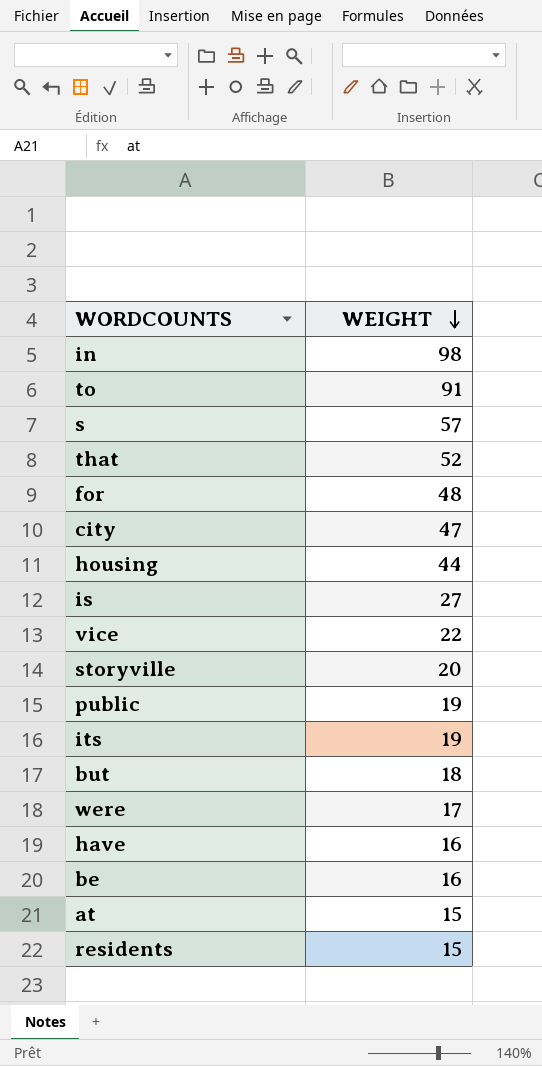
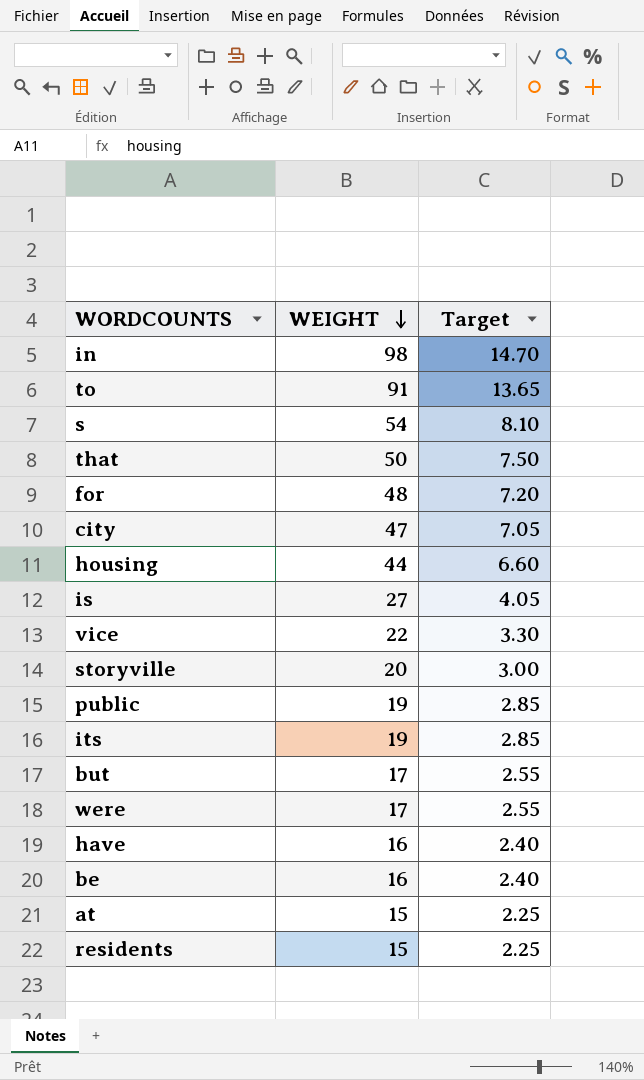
column Target | formula: none -> [WEIGHT] * 0.15
s | WEIGHT: 57 -> 54
that | WEIGHT: 52 -> 50
but | WEIGHT: 18 -> 17

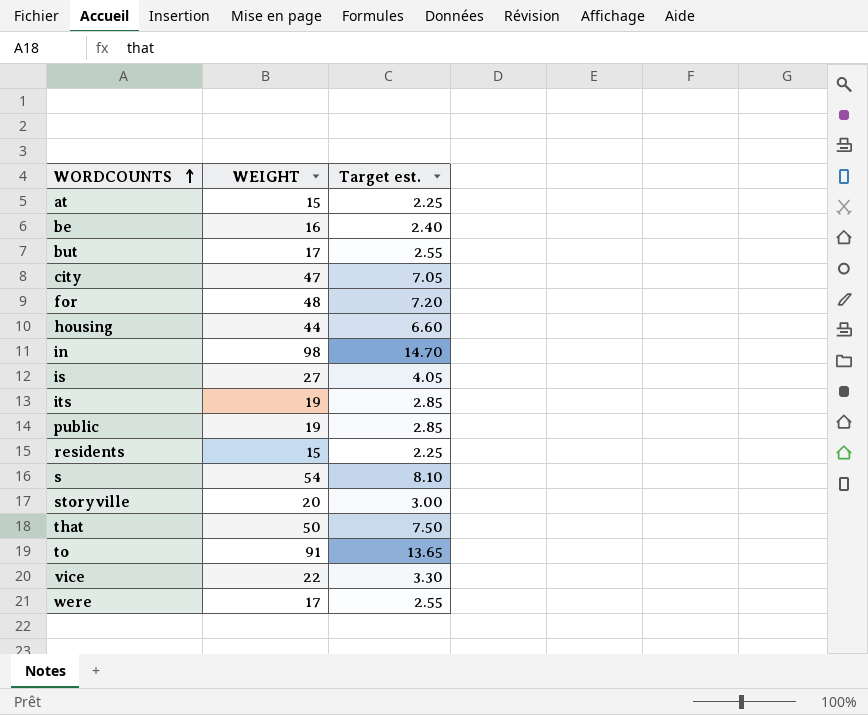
row order: WEIGHT descending -> WORDCOUNTS ascending
column name: Target -> Target est.
row have: 16 | 2.40 -> none

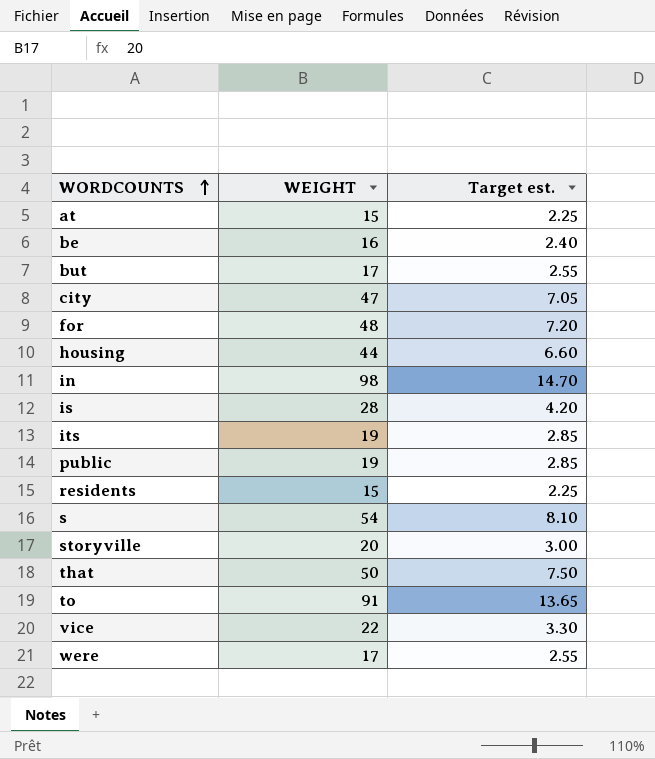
is | WEIGHT: 27 -> 28
is | Target est.: 4.05 -> 4.20

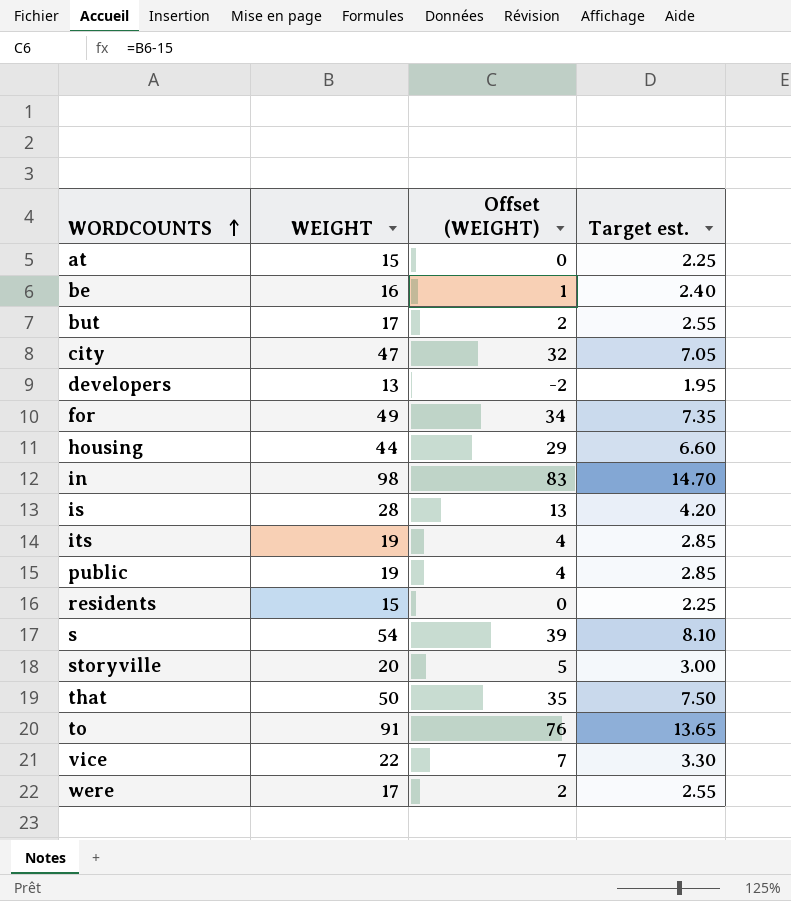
column Offset (WEIGHT) | formula: none -> [WEIGHT] - 15
row developers: none -> 13 | -2 | 1.95
for | WEIGHT: 48 -> 49
for | Target est.: 7.20 -> 7.35

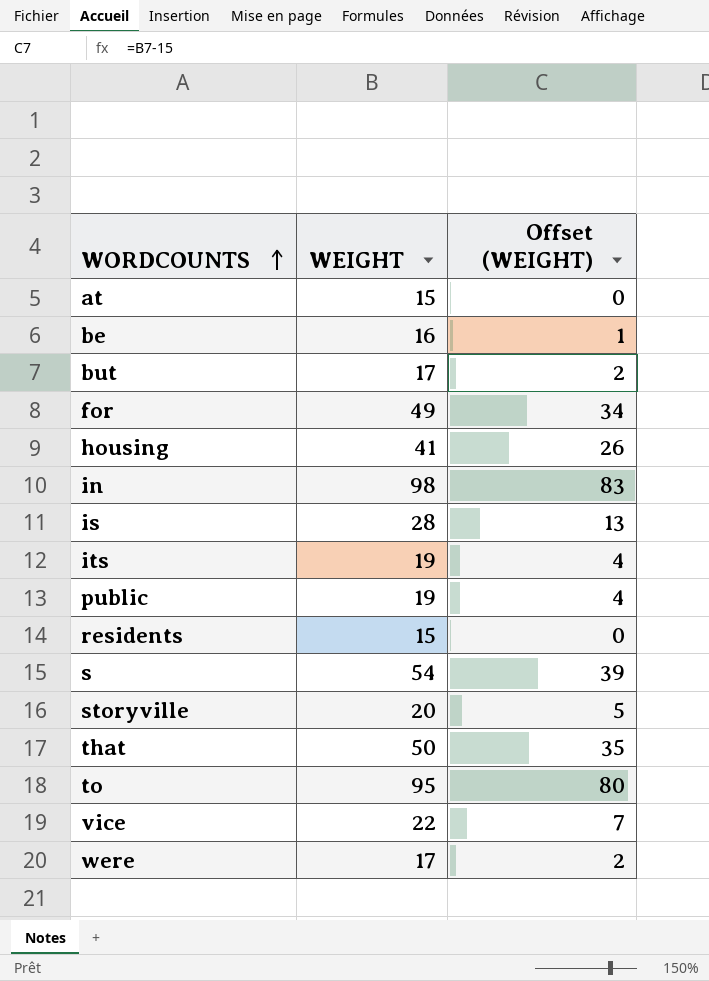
column Target est. | formula: [WEIGHT] * 0.15 -> none
row city: 47 | 32 | 7.05 -> none
row developers: 13 | -2 | 1.95 -> none
housing | WEIGHT: 44 -> 41
housing | Offset (WEIGHT): 29 -> 26
to | WEIGHT: 91 -> 95
to | Offset (WEIGHT): 76 -> 80

